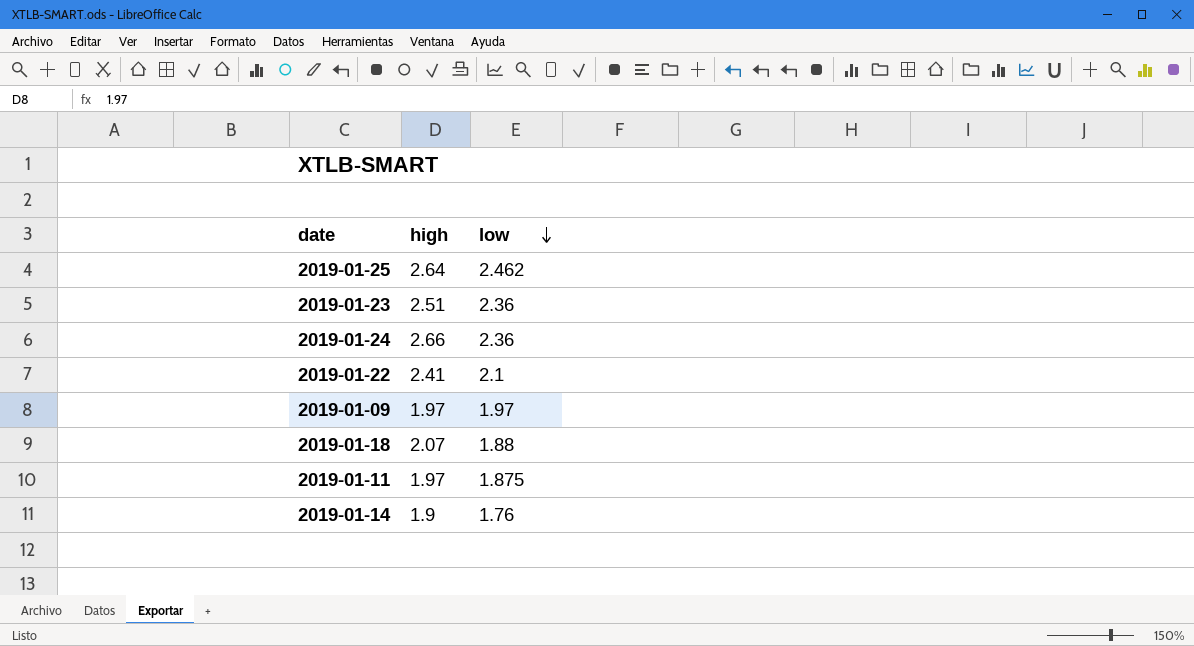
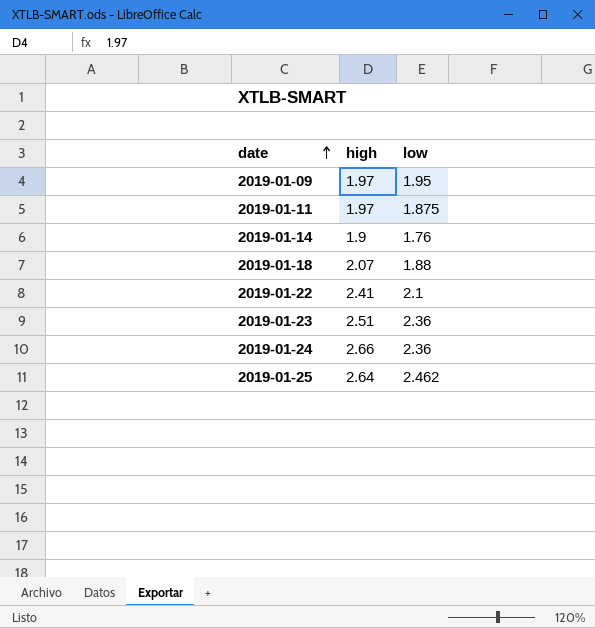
row order: low descending -> date ascending
2019-01-09 | low: 1.97 -> 1.95

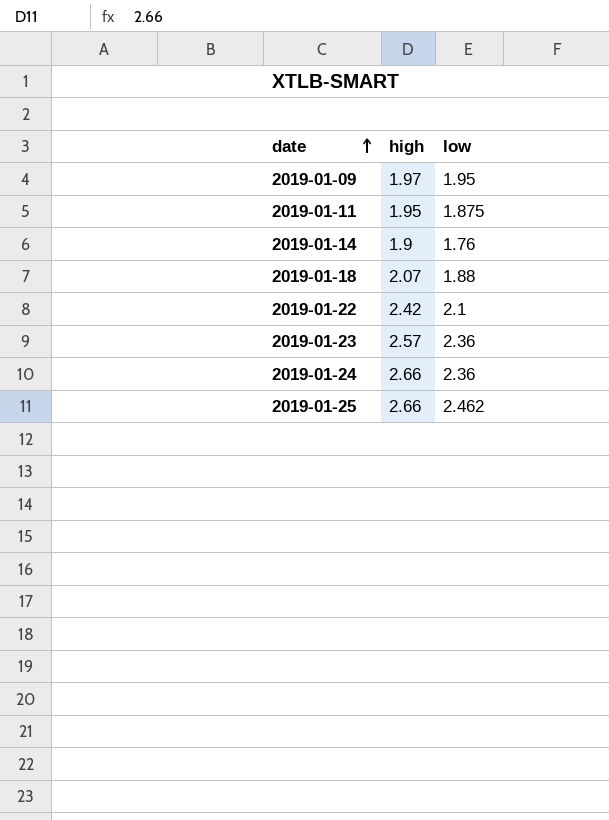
2019-01-11 | high: 1.97 -> 1.95
2019-01-22 | high: 2.41 -> 2.42
2019-01-23 | high: 2.51 -> 2.57
2019-01-25 | high: 2.64 -> 2.66

